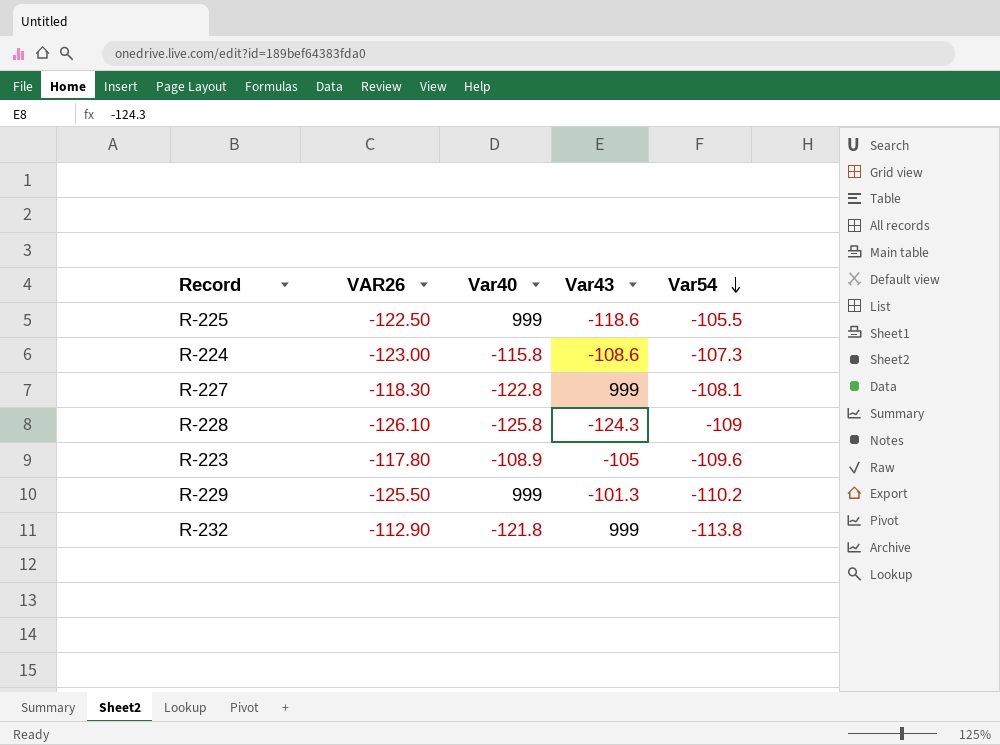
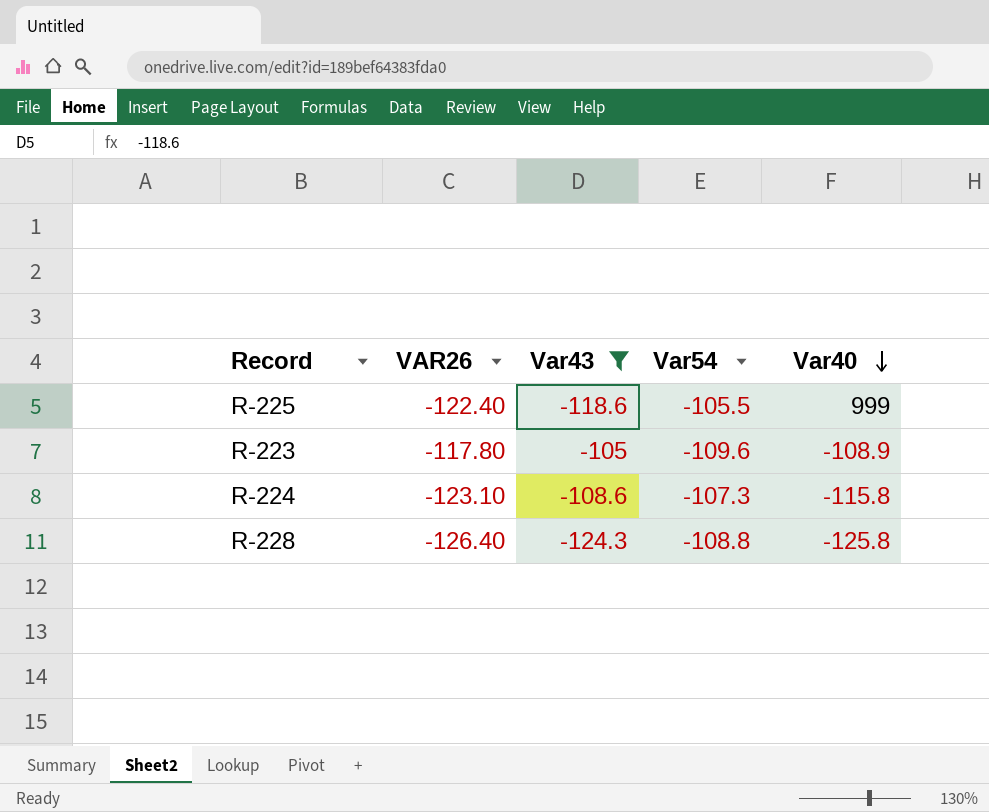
filter: none -> Var43 <= -105
row order: Var54 descending -> Var40 descending
column Var40 | position: 3 -> 5
R-225 | VAR26: -122.50 -> -122.40
R-224 | VAR26: -123.00 -> -123.10
R-228 | VAR26: -126.10 -> -126.40
R-228 | Var54: -109 -> -108.8

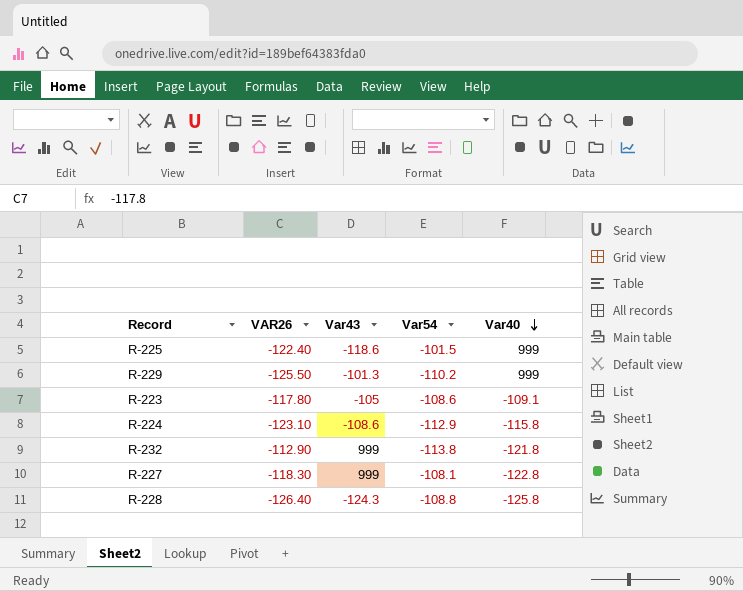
filter: Var43 <= -105 -> none
R-225 | Var54: -105.5 -> -101.5
R-223 | Var54: -109.6 -> -108.6
R-223 | Var40: -108.9 -> -109.1
R-224 | Var54: -107.3 -> -112.9

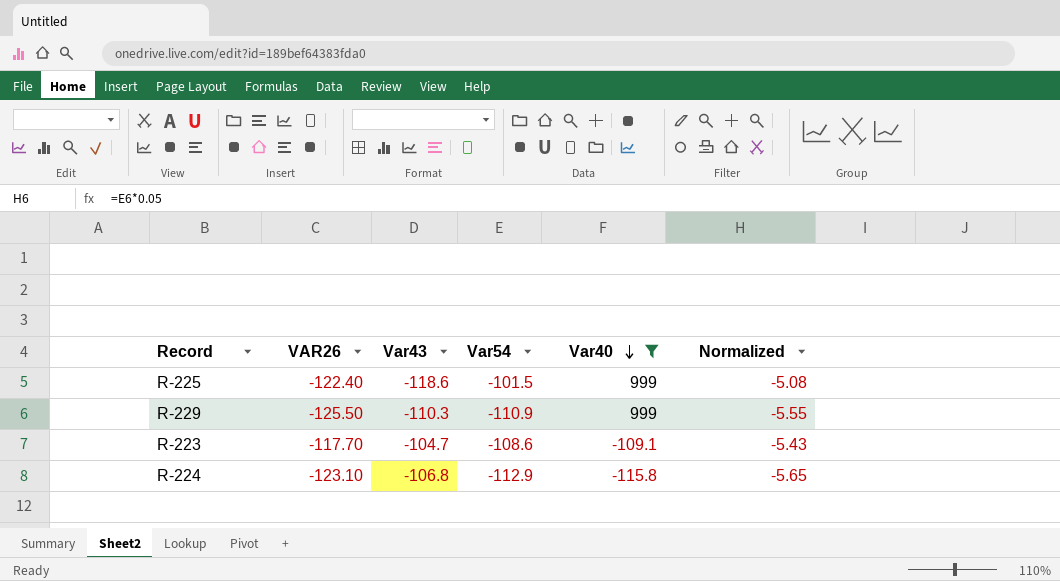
filter: none -> Var40 >= -115.8
column Normalized | formula: none -> [Var54] * 0.05
R-229 | Var43: -101.3 -> -110.3
R-229 | Var54: -110.2 -> -110.9
R-223 | VAR26: -117.80 -> -117.70
R-223 | Var43: -105 -> -104.7
R-224 | Var43: -108.6 -> -106.8

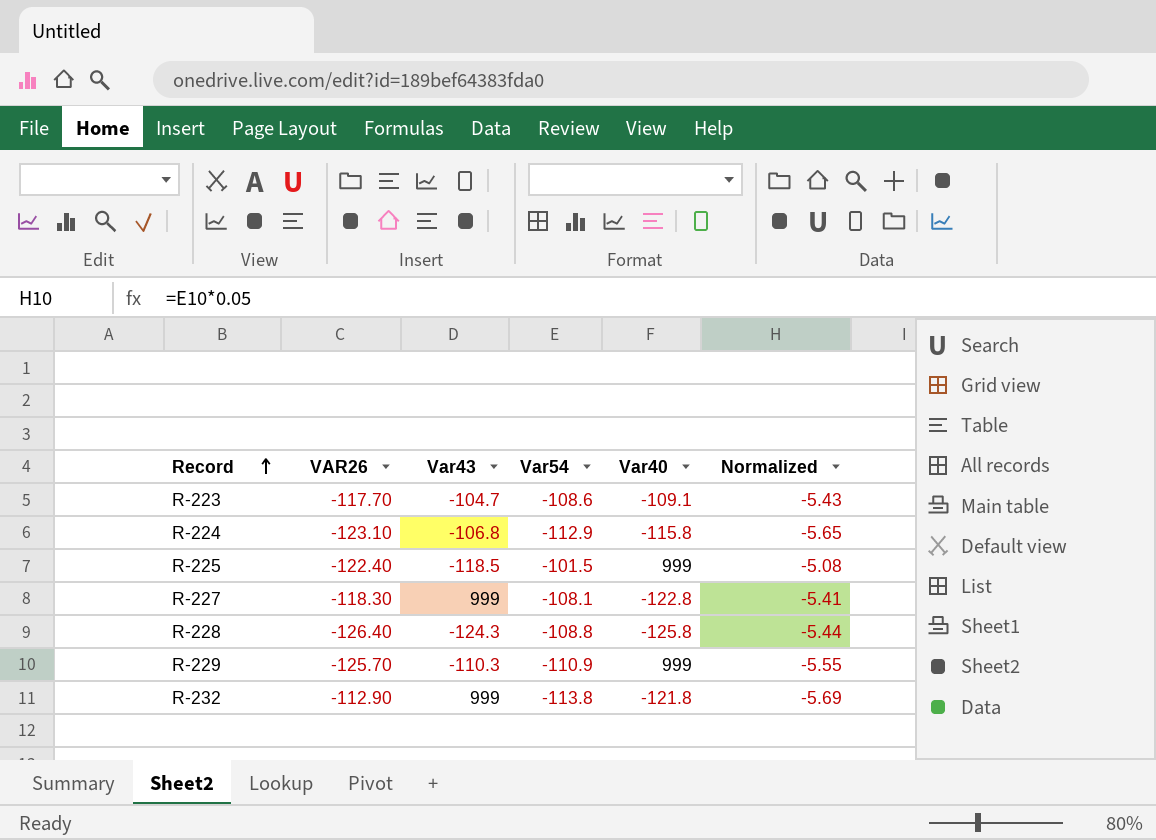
filter: Var40 >= -115.8 -> none
row order: Var40 descending -> Record ascending
R-225 | Var43: -118.6 -> -118.5
R-229 | VAR26: -125.50 -> -125.70

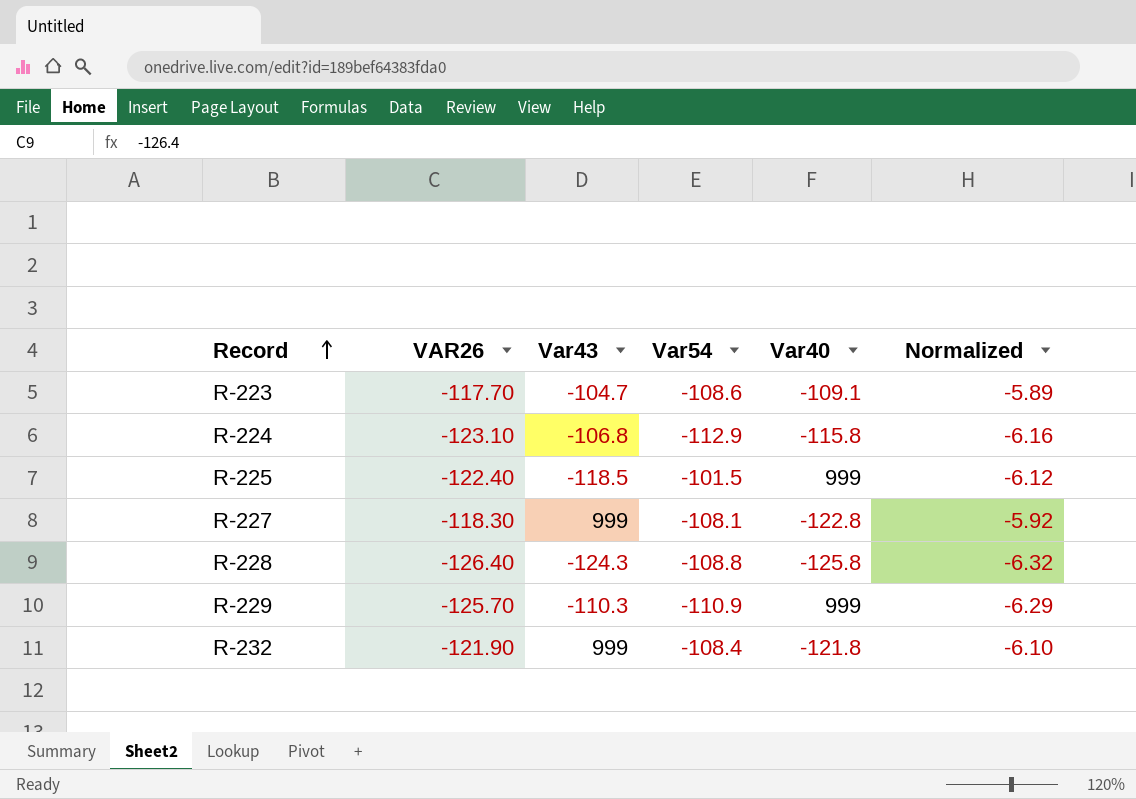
column Normalized | formula: [Var54] * 0.05 -> [VAR26] * 0.05
R-232 | VAR26: -112.90 -> -121.90
R-232 | Var54: -113.8 -> -108.4

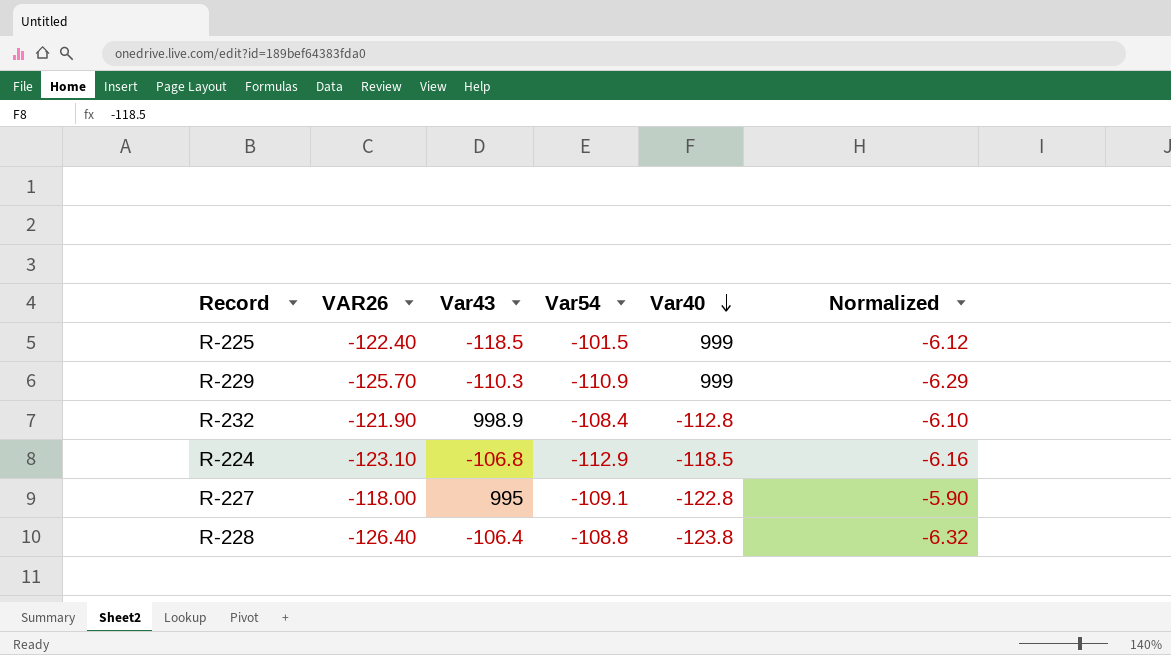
row order: Record ascending -> Var40 descending
row R-223: -117.70 | -104.7 | -108.6 | -109.1 | -5.89 -> none
R-232 | Var43: 999 -> 998.9
R-232 | Var40: -121.8 -> -112.8
R-224 | Var40: -115.8 -> -118.5
R-227 | VAR26: -118.30 -> -118.00
R-227 | Var43: 999 -> 995
R-227 | Var54: -108.1 -> -109.1
R-227 | Normalized: -5.92 -> -5.90
R-228 | Var43: -124.3 -> -106.4
R-228 | Var40: -125.8 -> -123.8

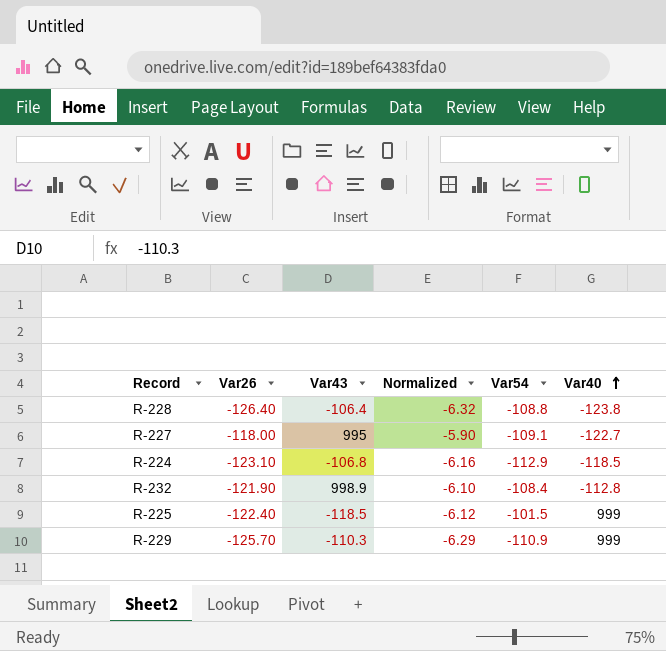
row order: Var40 descending -> Var40 ascending
column name: VAR26 -> Var26
column Normalized | position: 6 -> 4
R-227 | Var40: -122.8 -> -122.7

